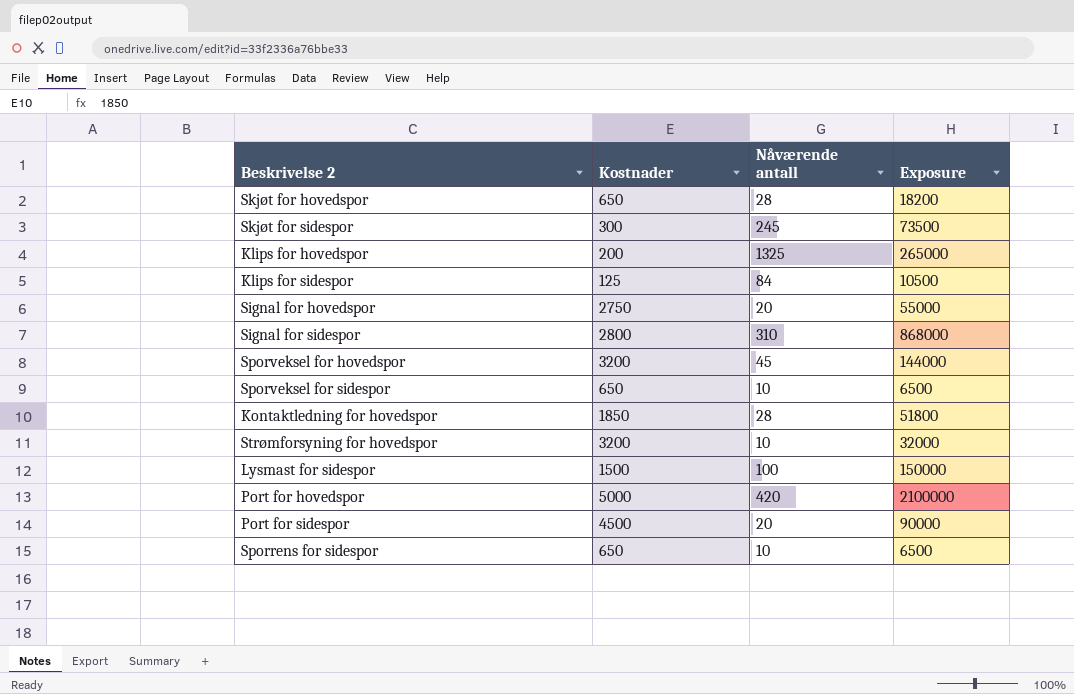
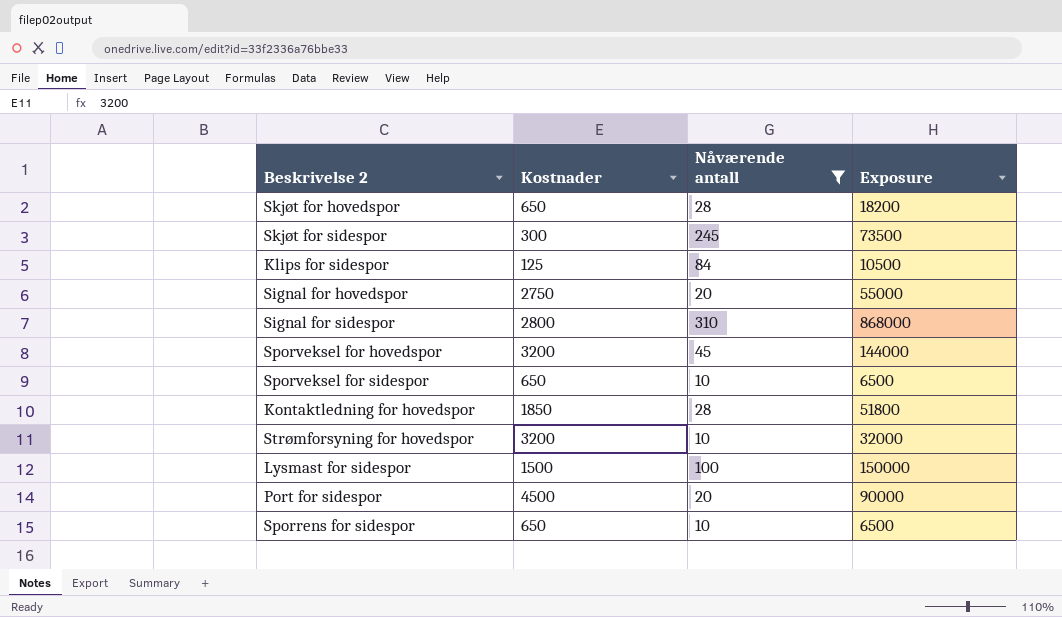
filter: none -> Nåværende antall <= 310

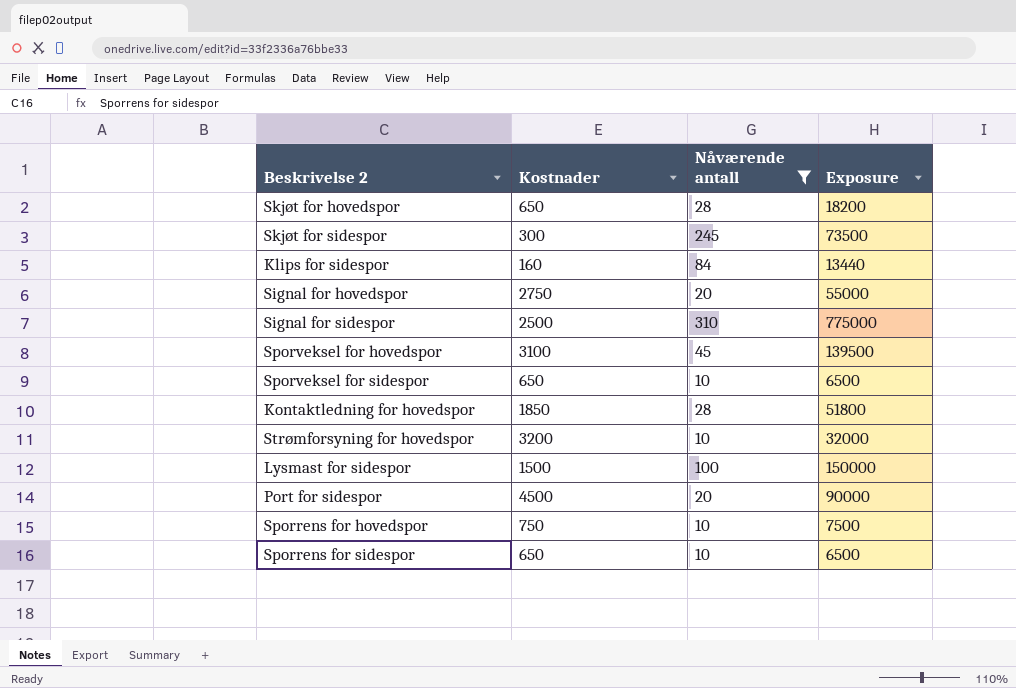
Klips for sidespor | Kostnader: 125 -> 160
Klips for sidespor | Exposure: 10500 -> 13440
Signal for sidespor | Kostnader: 2800 -> 2500
Signal for sidespor | Exposure: 868000 -> 775000
Sporveksel for hovedspor | Kostnader: 3200 -> 3100
Sporveksel for hovedspor | Exposure: 144000 -> 139500
row Sporrens for hovedspor: none -> 750 | 10 | 7500

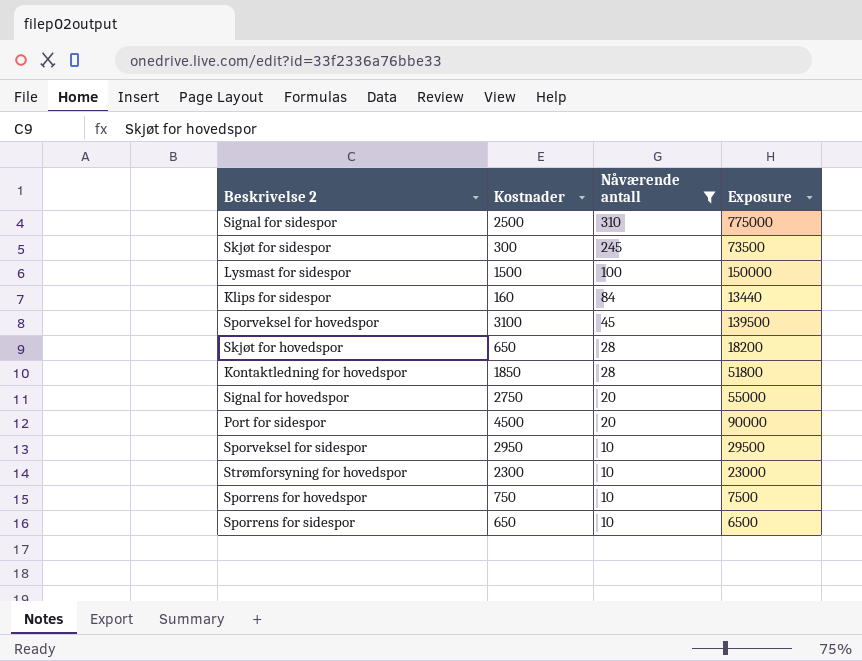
row order: none -> Nåværende antall descending
Sporveksel for sidespor | Kostnader: 650 -> 2950
Sporveksel for sidespor | Exposure: 6500 -> 29500
Strømforsyning for hovedspor | Kostnader: 3200 -> 2300
Strømforsyning for hovedspor | Exposure: 32000 -> 23000

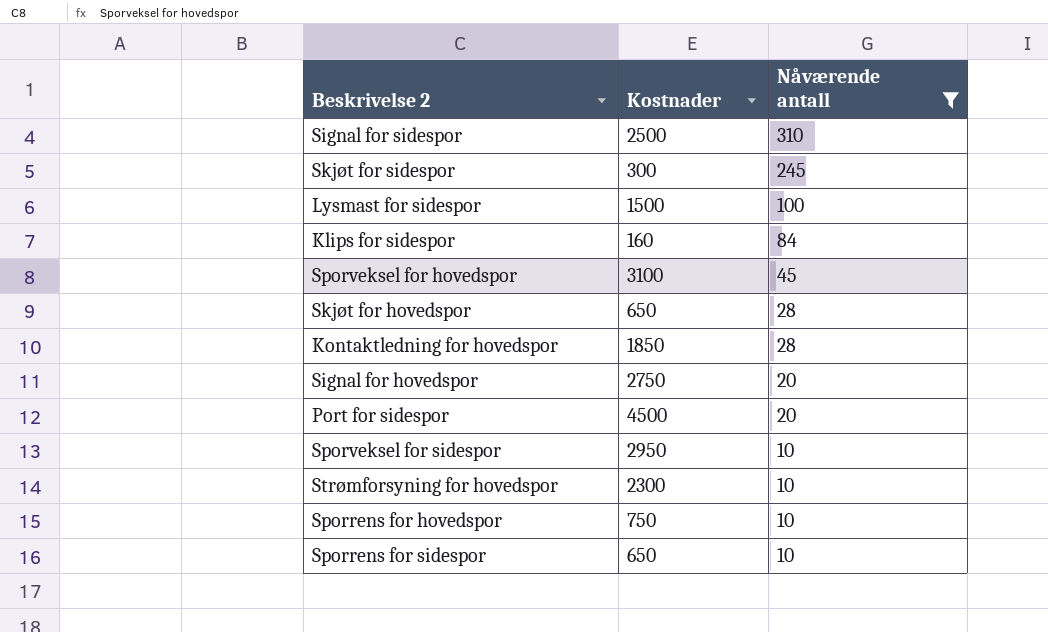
column Exposure | formula: [Kostnader] * [Nåværende antall] -> none

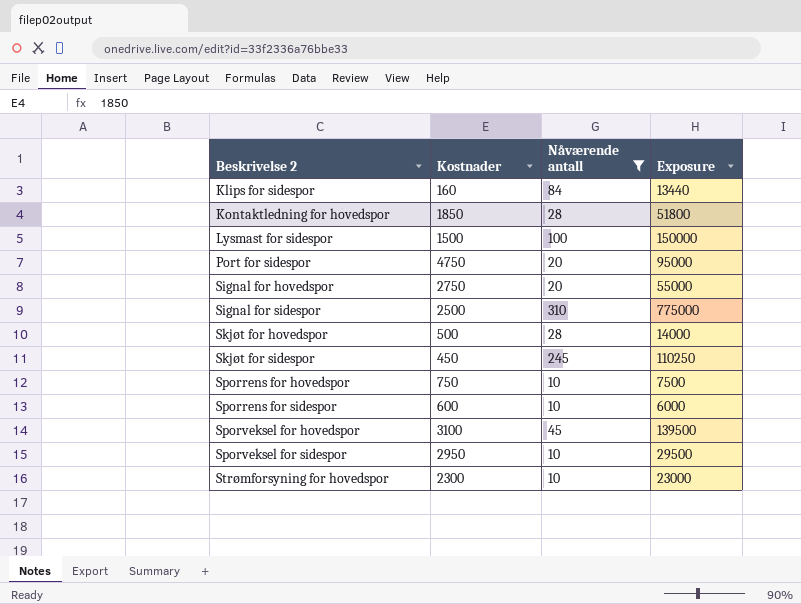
row order: Nåværende antall descending -> Beskrivelse 2 ascending
column Exposure | formula: none -> [Kostnader] * [Nåværende antall]
Port for sidespor | Kostnader: 4500 -> 4750
Skjøt for hovedspor | Kostnader: 650 -> 500
Skjøt for sidespor | Kostnader: 300 -> 450
Sporrens for sidespor | Kostnader: 650 -> 600

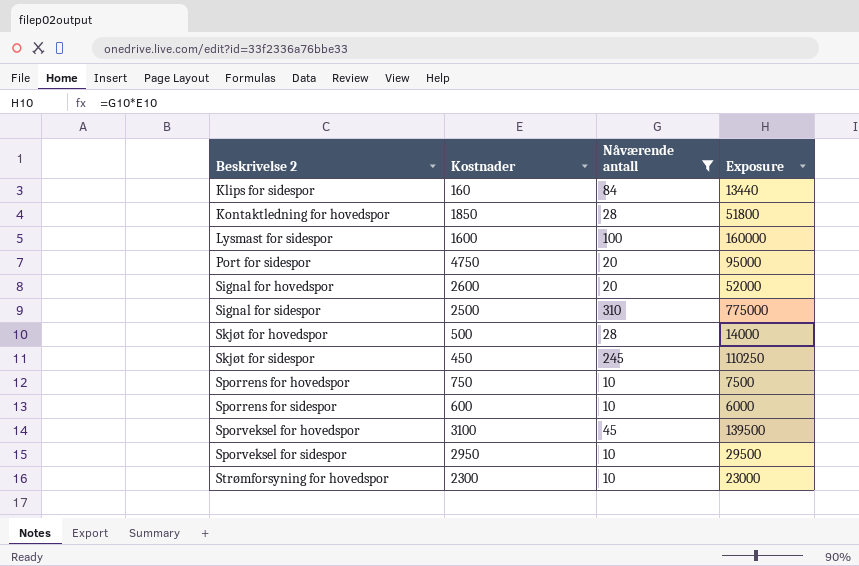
Lysmast for sidespor | Kostnader: 1500 -> 1600
Lysmast for sidespor | Exposure: 150000 -> 160000
Signal for hovedspor | Kostnader: 2750 -> 2600
Signal for hovedspor | Exposure: 55000 -> 52000

